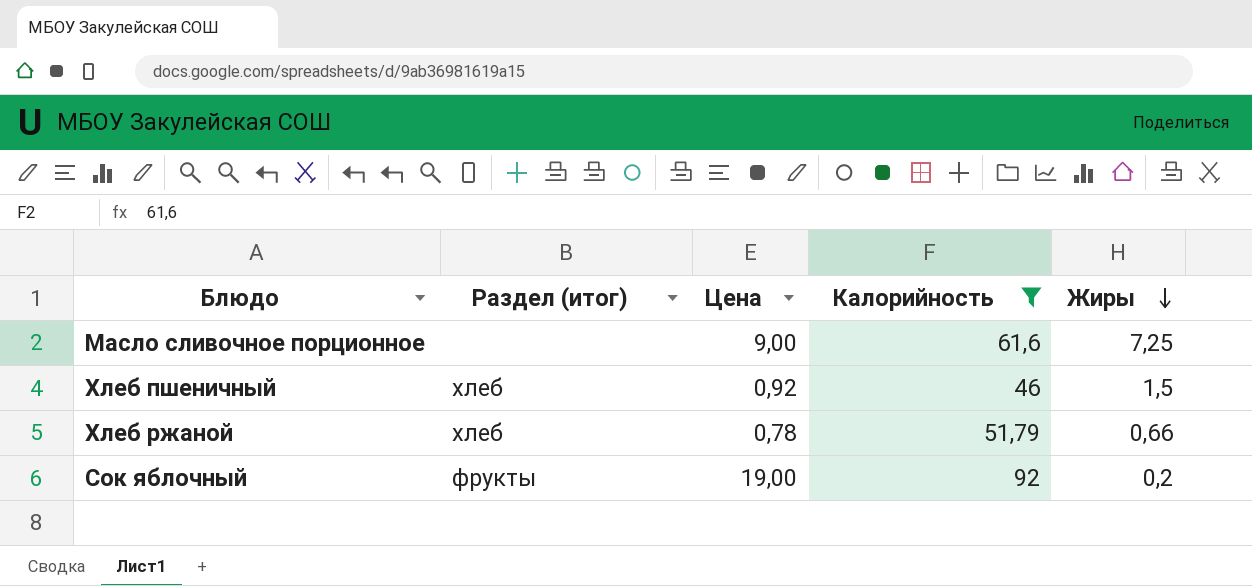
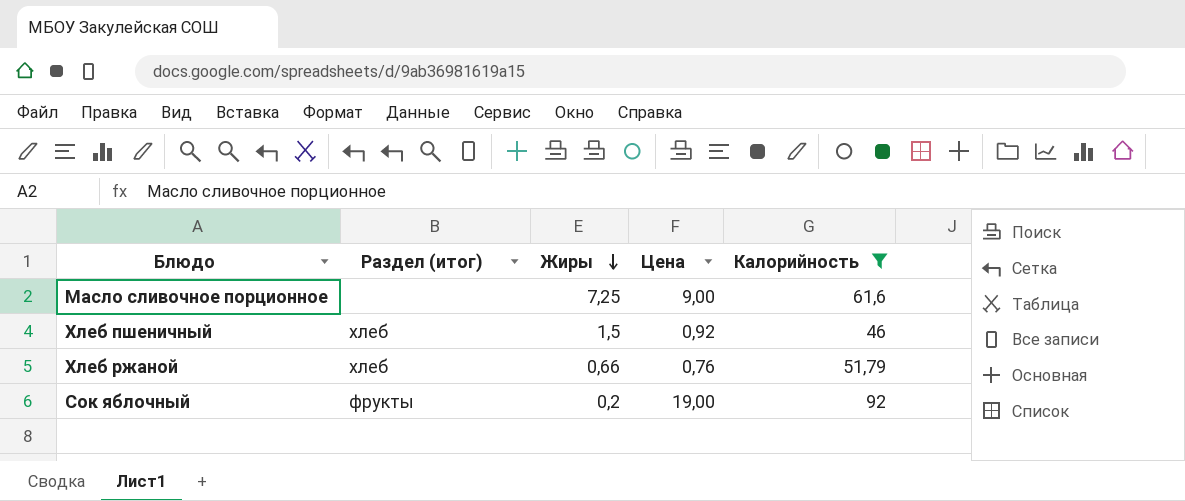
column Жиры | position: 5 -> 3
Хлеб ржаной | Цена: 0,78 -> 0,76

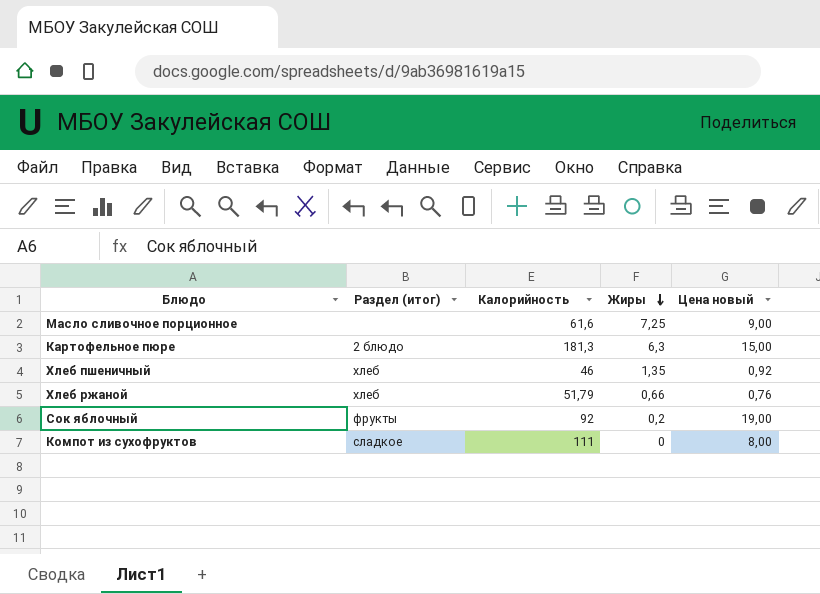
filter: Калорийность <= 92 -> none
column Калорийность | position: 5 -> 3
column name: Цена -> Цена новый
Хлеб пшеничный | Жиры: 1,5 -> 1,35

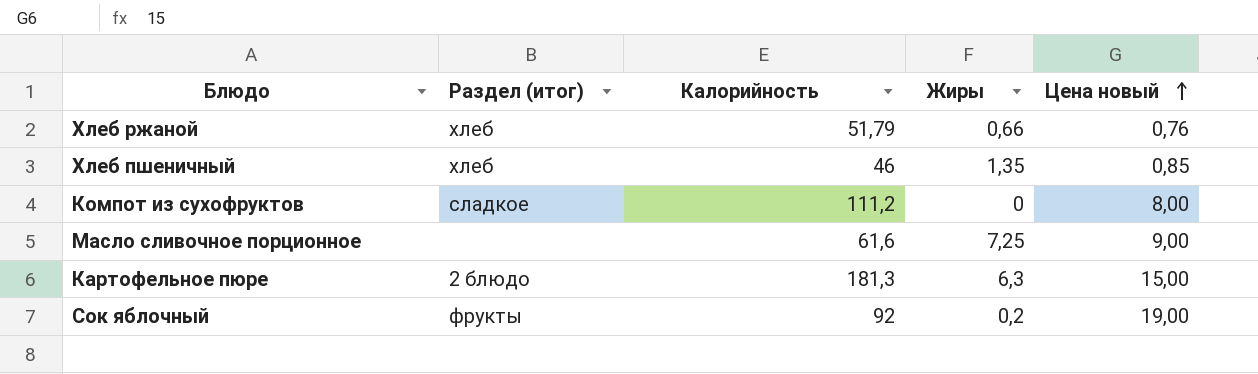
row order: Жиры descending -> Цена новый ascending
Хлеб пшеничный | Цена новый: 0,92 -> 0,85
Компот из сухофруктов | Калорийность: 111 -> 111,2

